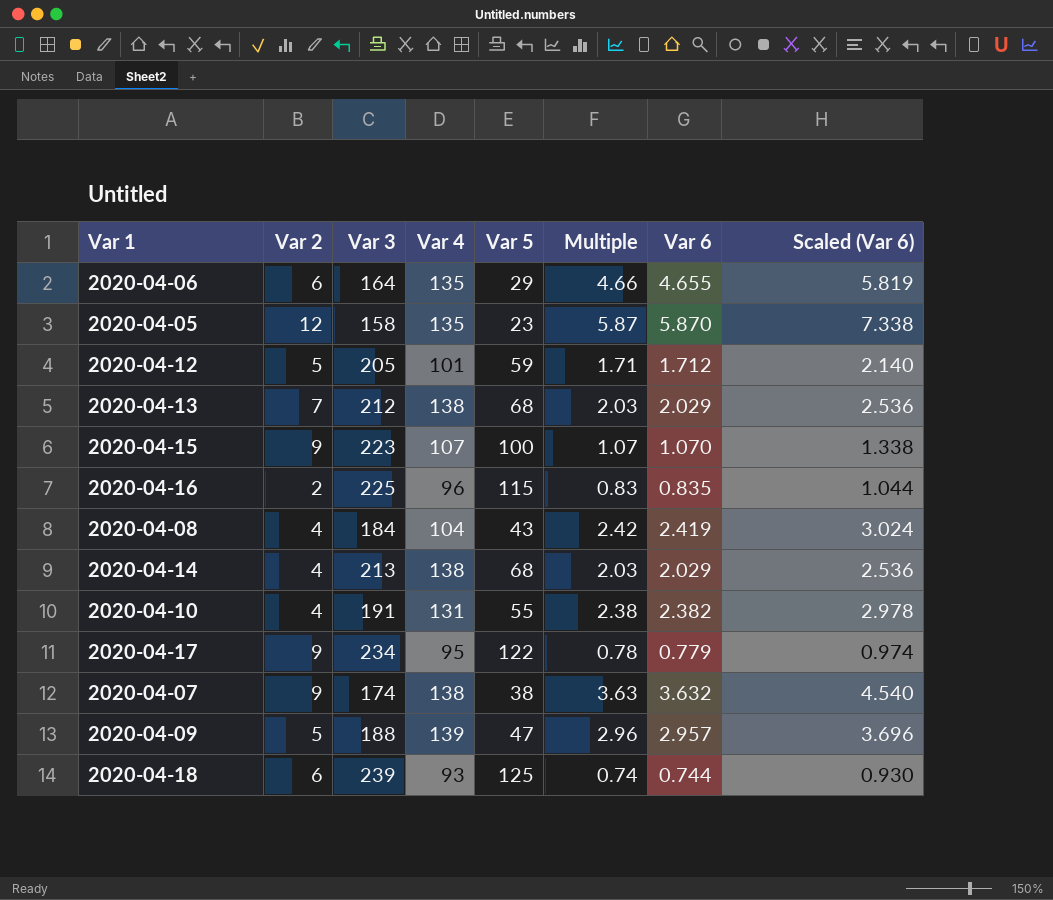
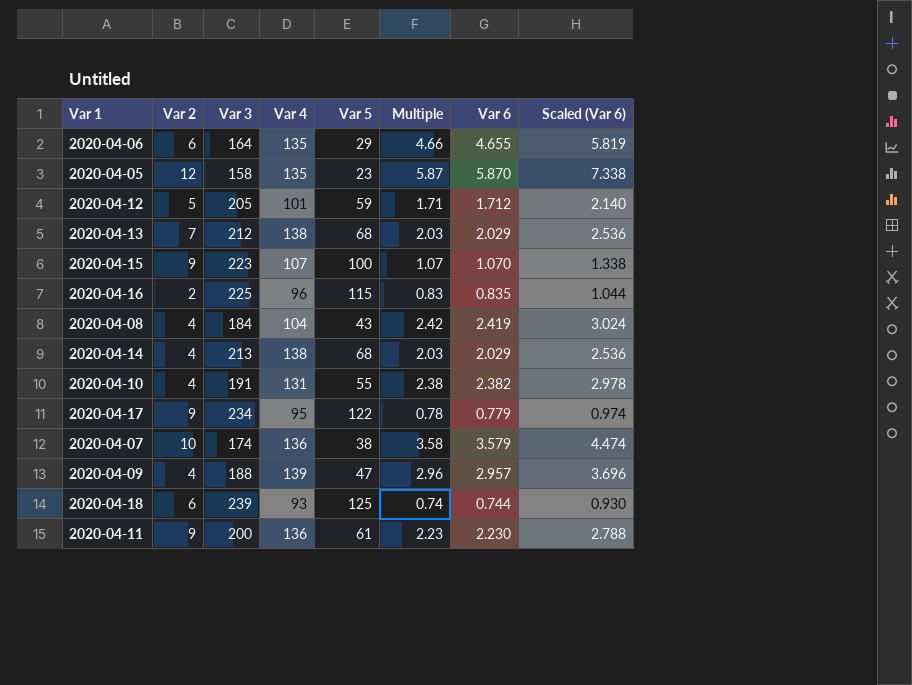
2020-04-07 | Var 2: 9 -> 10
2020-04-07 | Var 4: 138 -> 136
2020-04-07 | Multiple: 3.63 -> 3.58
2020-04-07 | Var 6: 3.632 -> 3.579
2020-04-07 | Scaled (Var 6): 4.540 -> 4.474
2020-04-09 | Var 2: 5 -> 4
row 2020-04-11: none -> 9 | 200 | 136 | 61 | 2.23 | 2.230 | 2.788

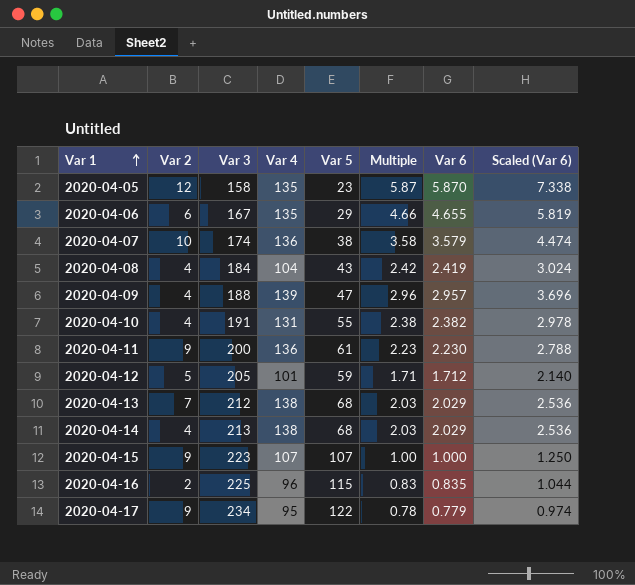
row order: none -> Var 1 ascending
row 2020-04-18: 6 | 239 | 93 | 125 | 0.74 | 0.744 | 0.930 -> none
2020-04-06 | Var 3: 164 -> 167
2020-04-15 | Var 5: 100 -> 107
2020-04-15 | Multiple: 1.07 -> 1.00
2020-04-15 | Var 6: 1.070 -> 1.000
2020-04-15 | Scaled (Var 6): 1.338 -> 1.250

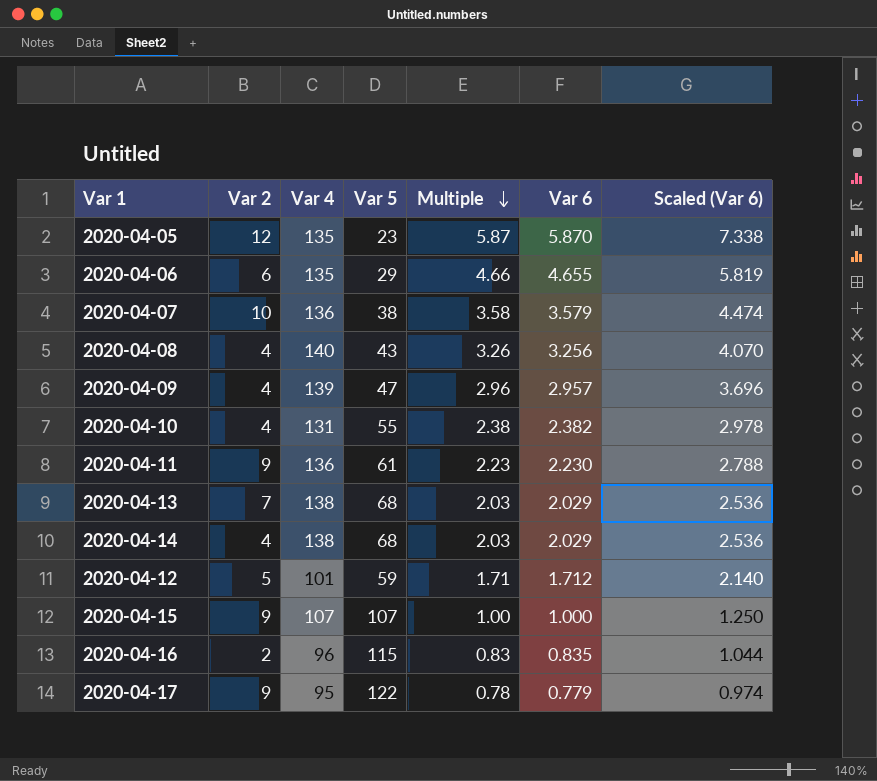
row order: Var 1 ascending -> Multiple descending
column Var 3 | position: 3 -> none
2020-04-08 | Var 4: 104 -> 140
2020-04-08 | Multiple: 2.42 -> 3.26
2020-04-08 | Var 6: 2.419 -> 3.256
2020-04-08 | Scaled (Var 6): 3.024 -> 4.070

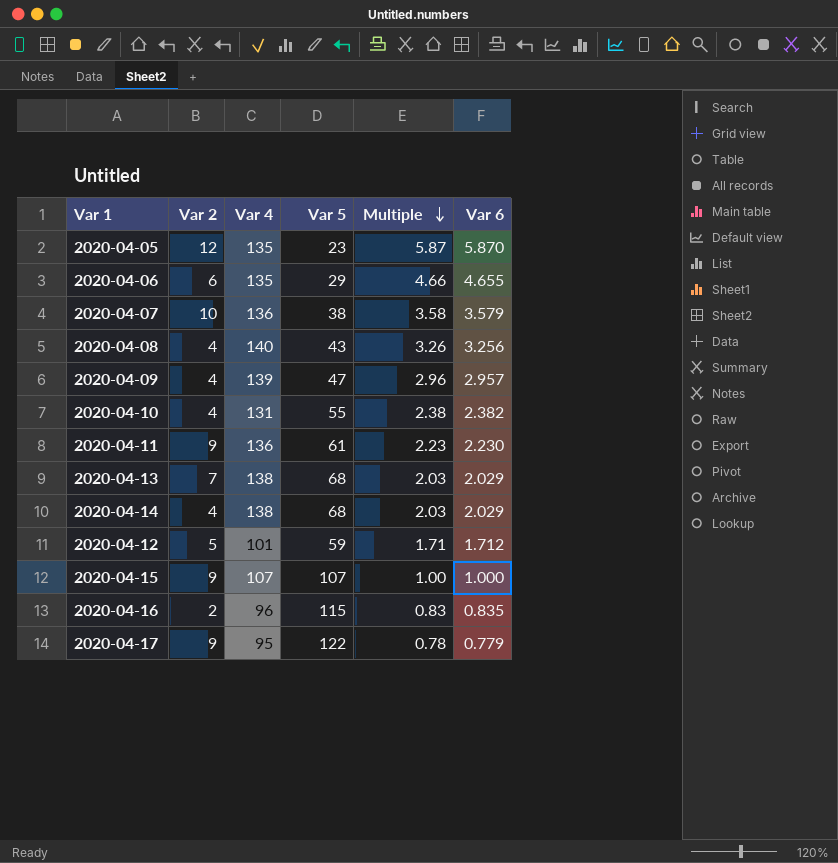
column Scaled (Var 6) | formula: [Var 6] * 1.25 -> none

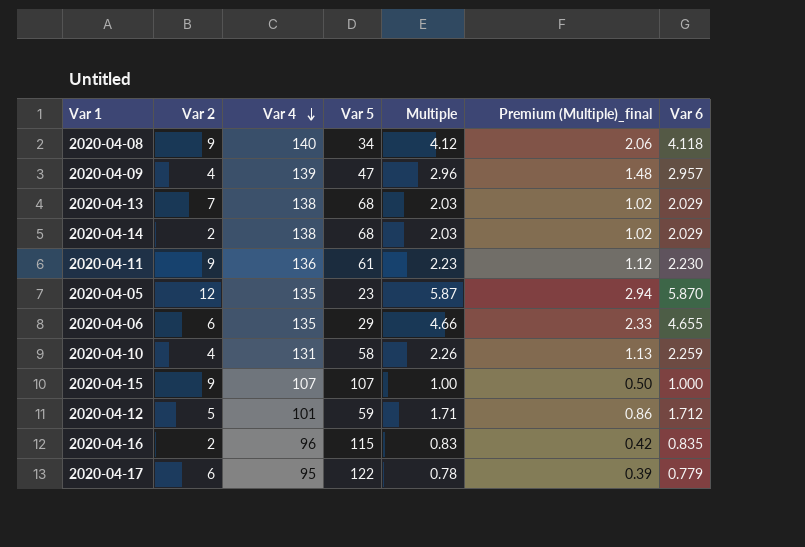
row order: Multiple descending -> Var 4 descending
column Premium (Multiple)_final | formula: none -> [Multiple] * 0.5
row 2020-04-07: 10 | 136 | 38 | 3.58 | 3.579 -> none
2020-04-08 | Var 2: 4 -> 9
2020-04-08 | Var 5: 43 -> 34
2020-04-08 | Multiple: 3.26 -> 4.12
2020-04-08 | Var 6: 3.256 -> 4.118
2020-04-14 | Var 2: 4 -> 2
2020-04-10 | Var 5: 55 -> 58
2020-04-10 | Multiple: 2.38 -> 2.26
2020-04-10 | Var 6: 2.382 -> 2.259
2020-04-17 | Var 2: 9 -> 6

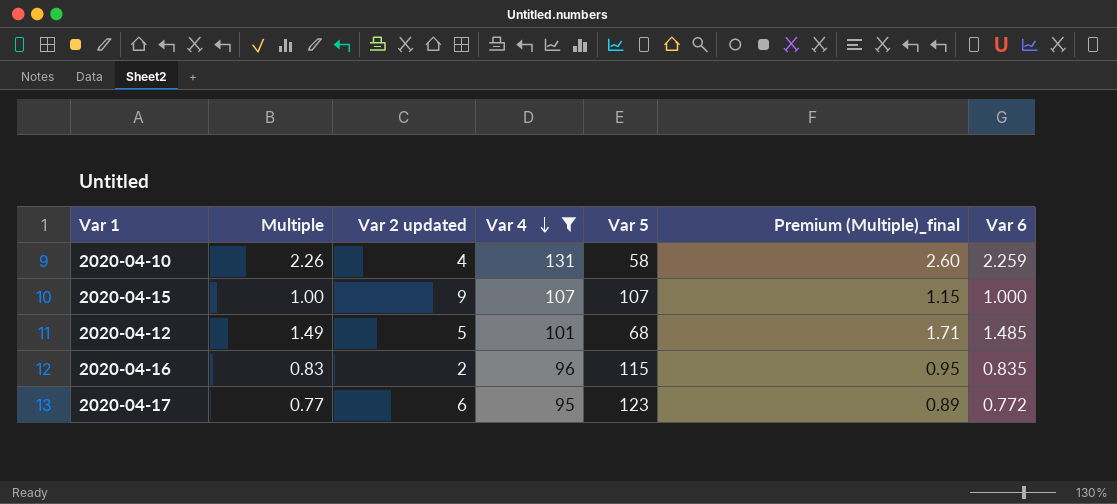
filter: none -> Var 4 <= 131
column Multiple | position: 5 -> 2
column name: Var 2 -> Var 2 updated
column Premium (Multiple)_final | formula: [Multiple] * 0.5 -> [Multiple] * 1.15
2020-04-12 | Multiple: 1.71 -> 1.49
2020-04-12 | Var 5: 59 -> 68
2020-04-12 | Var 6: 1.712 -> 1.485
2020-04-17 | Multiple: 0.78 -> 0.77
2020-04-17 | Var 5: 122 -> 123
2020-04-17 | Var 6: 0.779 -> 0.772

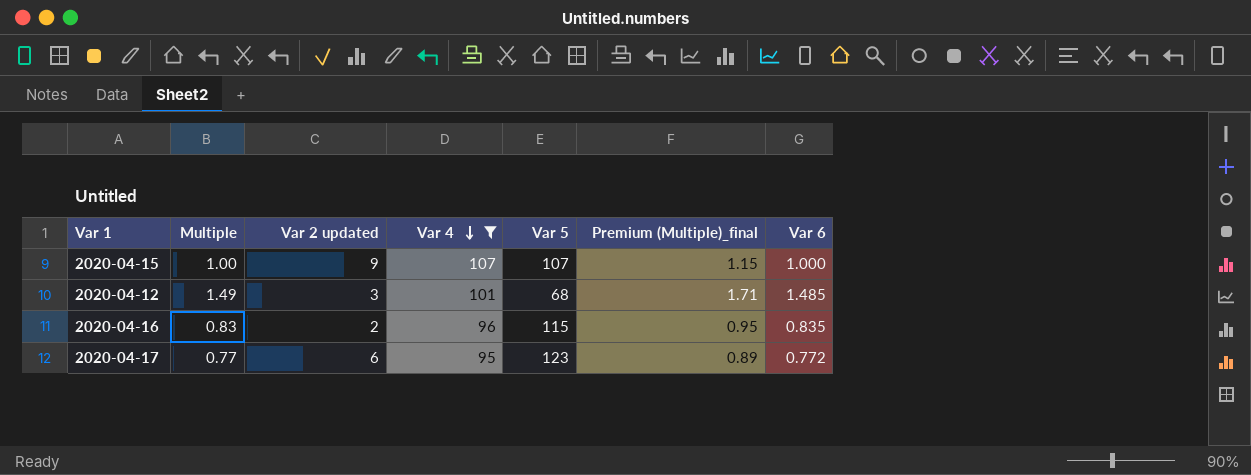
row 2020-04-10: 2.26 | 4 | 131 | 58 | 2.60 | 2.259 -> none
2020-04-12 | Var 2 updated: 5 -> 3

